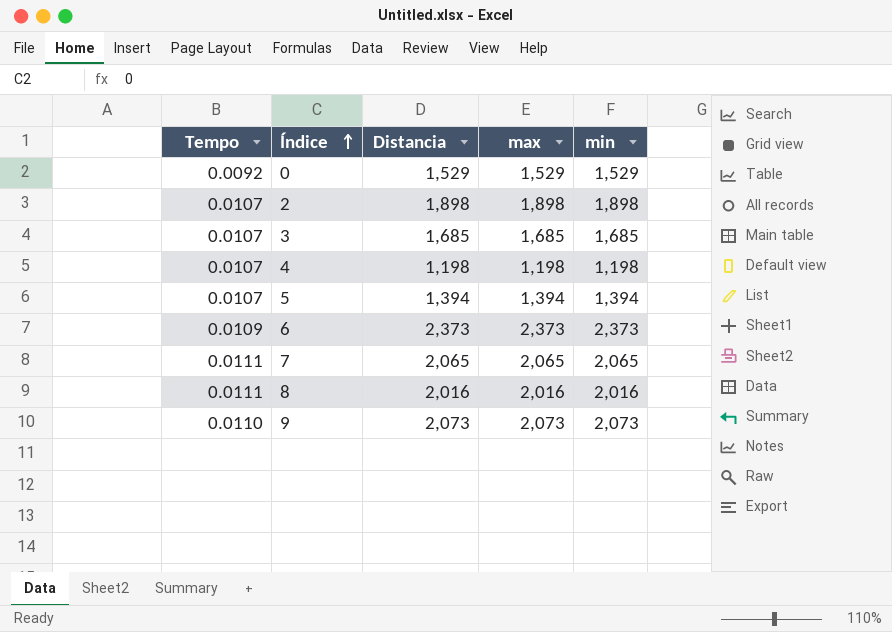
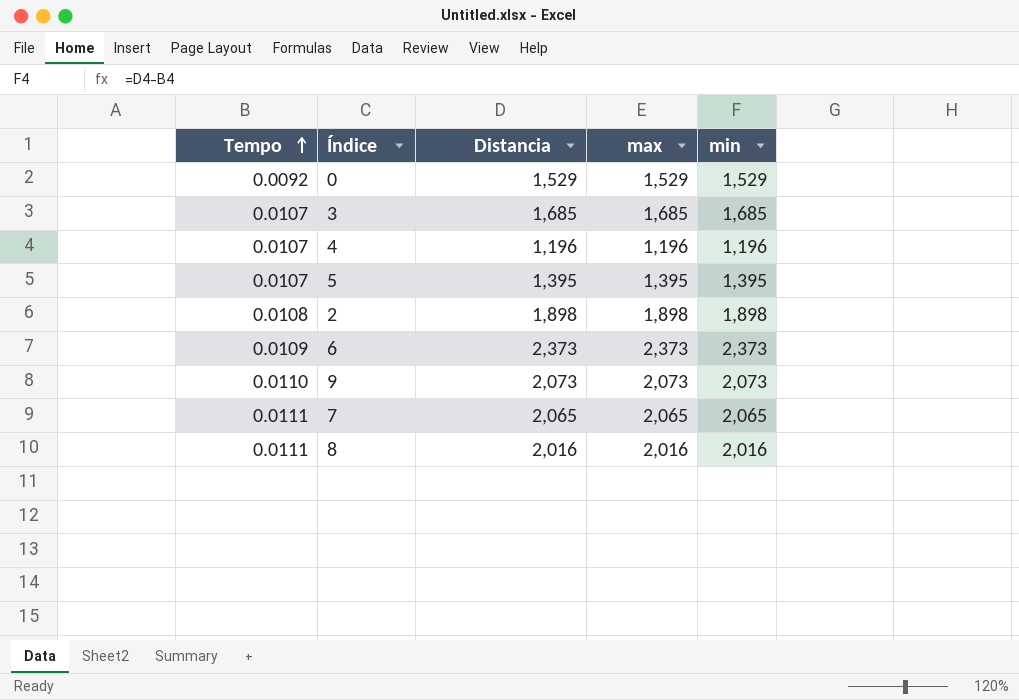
row order: Índice ascending -> Tempo ascending
4 | Distancia: 1,198 -> 1,196
4 | max: 1,198 -> 1,196
4 | min: 1,198 -> 1,196
5 | Distancia: 1,394 -> 1,395
5 | max: 1,394 -> 1,395
5 | min: 1,394 -> 1,395
2 | Tempo: 0.0107 -> 0.0108

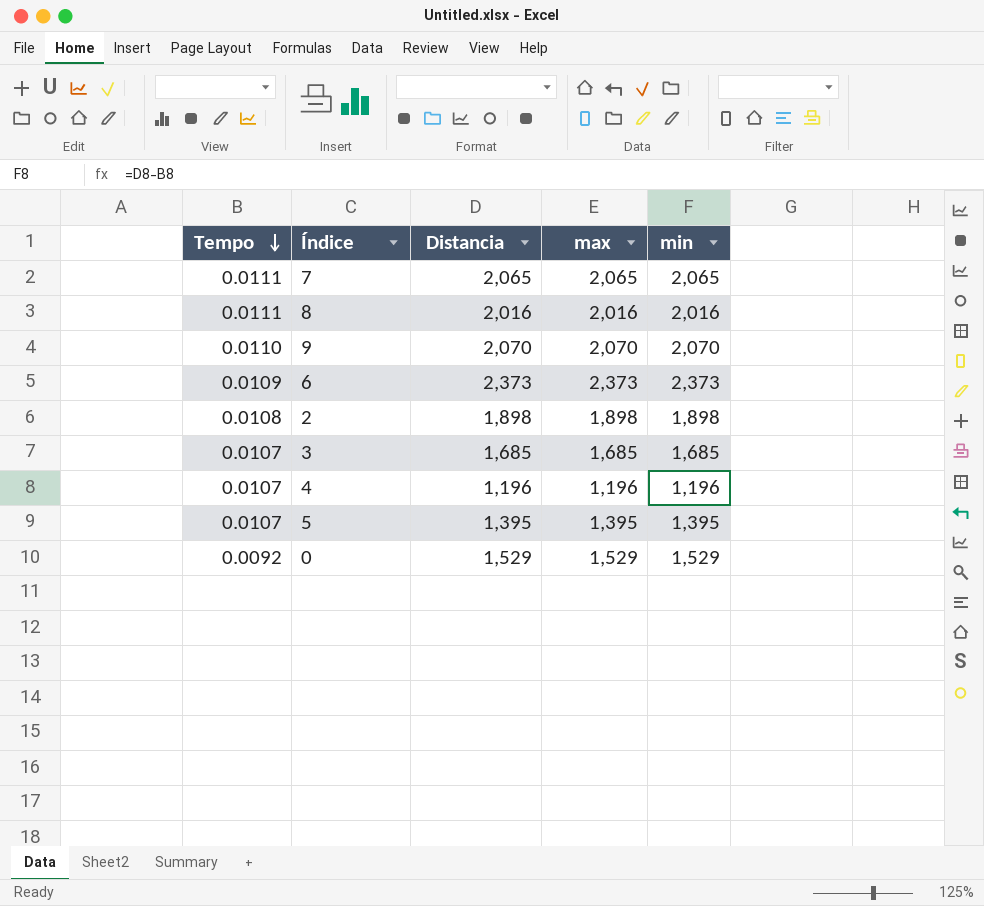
row order: Tempo ascending -> Tempo descending
9 | Distancia: 2,073 -> 2,070
9 | max: 2,073 -> 2,070
9 | min: 2,073 -> 2,070

